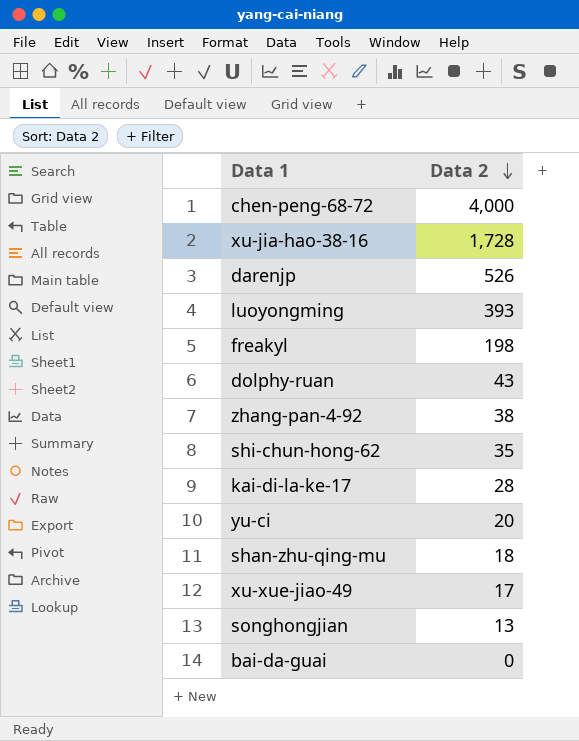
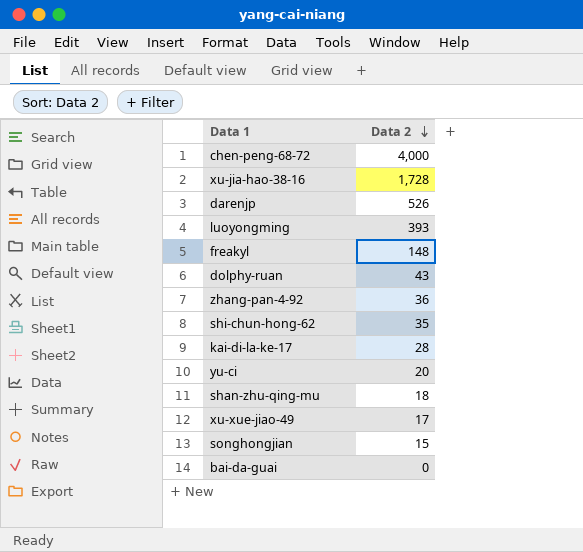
freakyl | Data 2: 198 -> 148
zhang-pan-4-92 | Data 2: 38 -> 36
songhongjian | Data 2: 13 -> 15

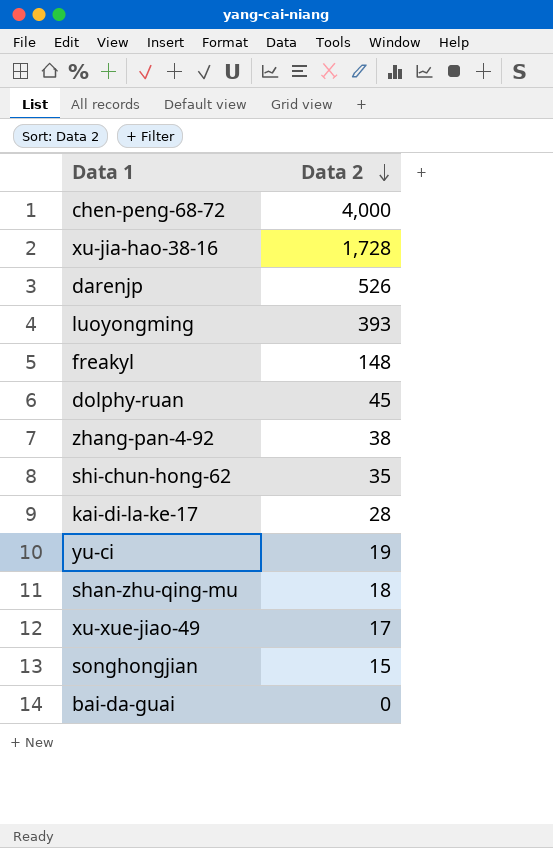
dolphy-ruan | Data 2: 43 -> 45
zhang-pan-4-92 | Data 2: 36 -> 38
yu-ci | Data 2: 20 -> 19

